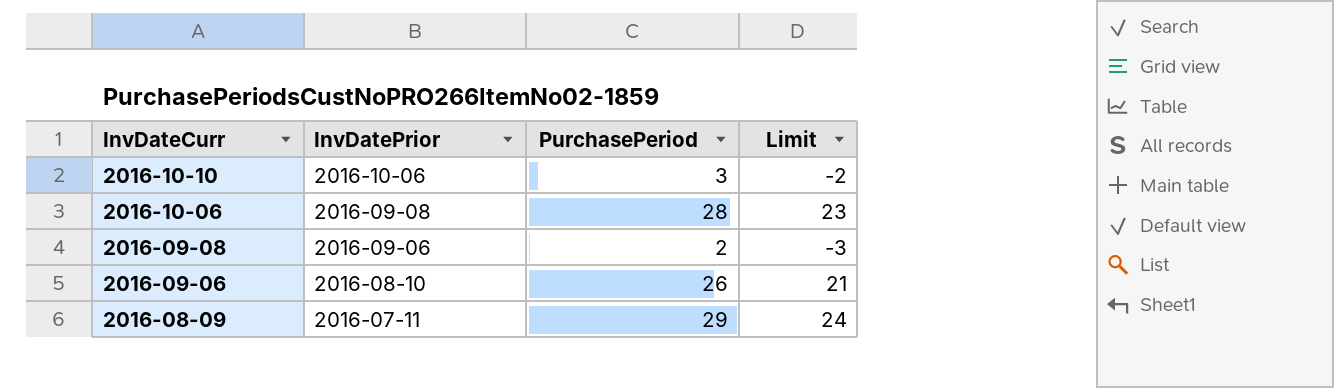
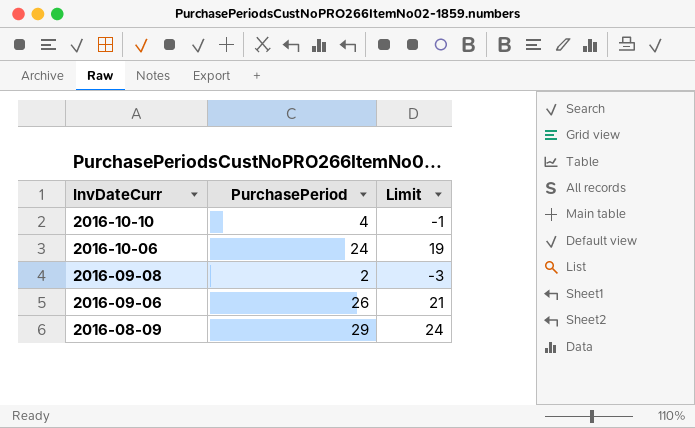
column InvDatePrior | position: 2 -> none
2016-10-10 | PurchasePeriod: 3 -> 4
2016-10-10 | Limit: -2 -> -1
2016-10-06 | PurchasePeriod: 28 -> 24
2016-10-06 | Limit: 23 -> 19

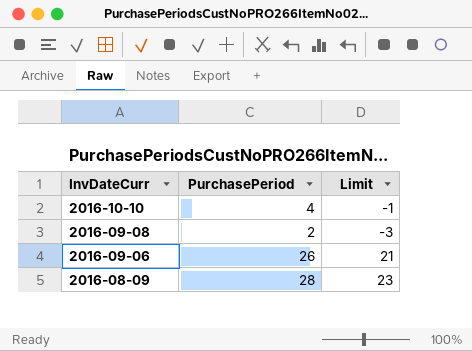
row 2016-10-06: 24 | 19 -> none
2016-08-09 | PurchasePeriod: 29 -> 28
2016-08-09 | Limit: 24 -> 23

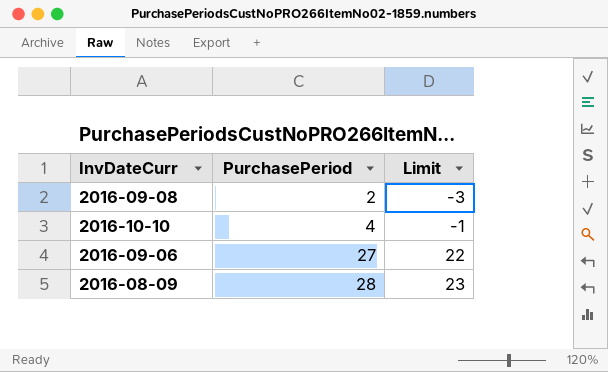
row order: InvDateCurr descending -> PurchasePeriod ascending
2016-09-06 | PurchasePeriod: 26 -> 27
2016-09-06 | Limit: 21 -> 22

